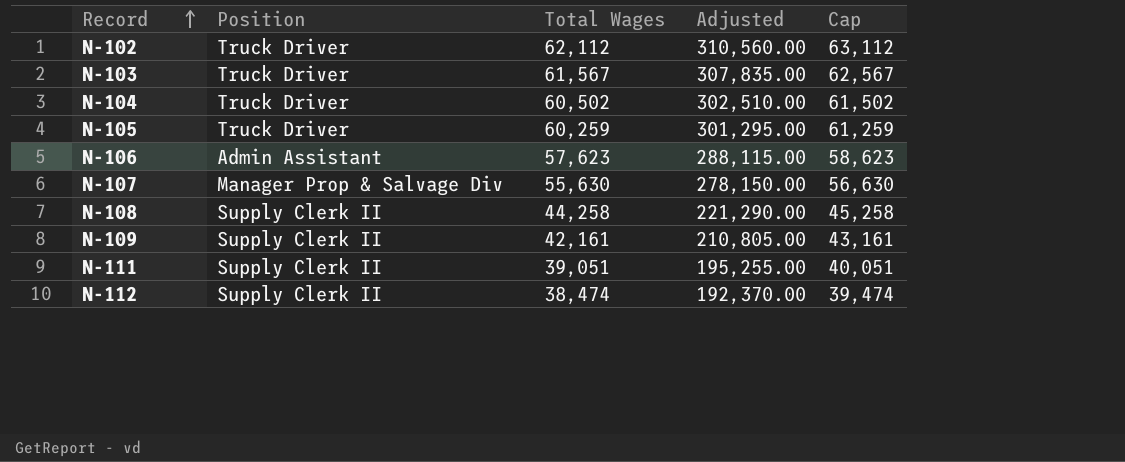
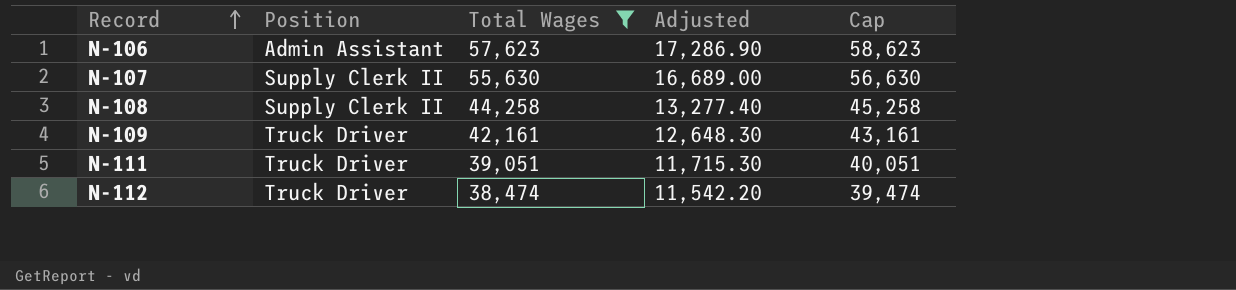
filter: none -> Total Wages <= 57,623
column Adjusted | formula: [Total Wages] * 5 -> [Total Wages] * 0.3
N-107 | Position: Manager Prop & Salvage Div -> Supply Clerk II
N-109 | Position: Supply Clerk II -> Truck Driver
N-111 | Position: Supply Clerk II -> Truck Driver
N-112 | Position: Supply Clerk II -> Truck Driver

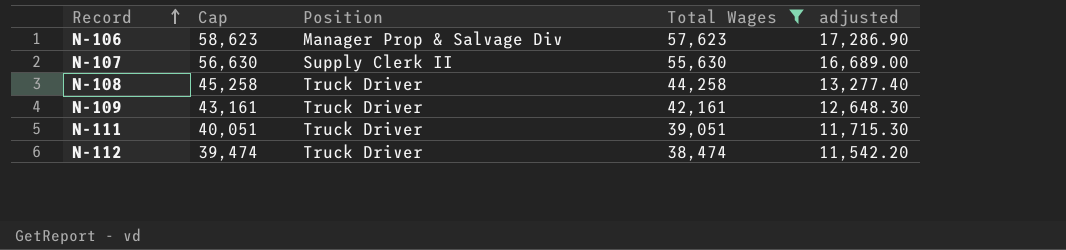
column Cap | position: 5 -> 2
column name: Adjusted -> adjusted
N-106 | Position: Admin Assistant -> Manager Prop & Salvage Div
N-108 | Position: Supply Clerk II -> Truck Driver

